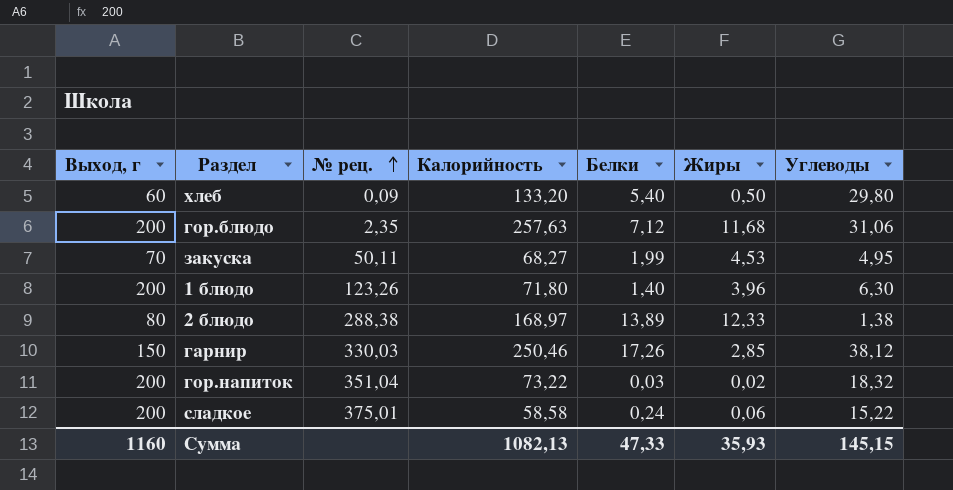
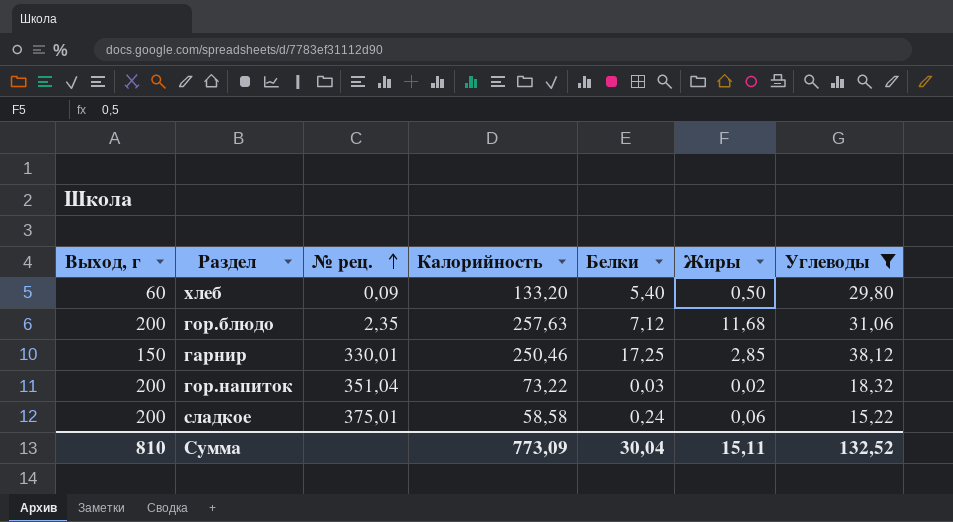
filter: none -> Углеводы >= 15,22
гарнир | № рец.: 330,03 -> 330,01
гарнир | Белки: 17,26 -> 17,25
Сумма | Выход, г: 1160 -> 810
Сумма | Калорийность: 1082,13 -> 773,09
Сумма | Белки: 47,33 -> 30,04
Сумма | Жиры: 35,93 -> 15,11
Сумма | Углеводы: 145,15 -> 132,52

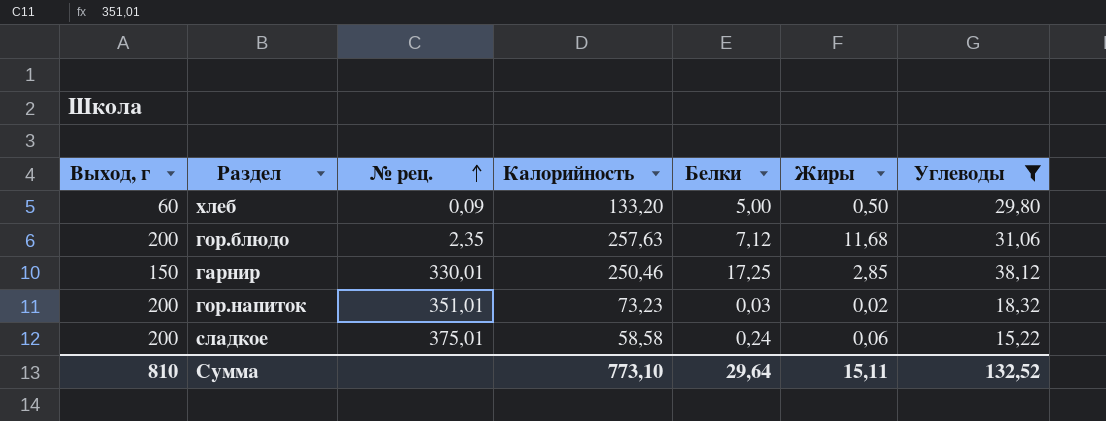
хлеб | Белки: 5,40 -> 5,00
гор.напиток | № рец.: 351,04 -> 351,01
гор.напиток | Калорийность: 73,22 -> 73,23
Сумма | Калорийность: 773,09 -> 773,10
Сумма | Белки: 30,04 -> 29,64

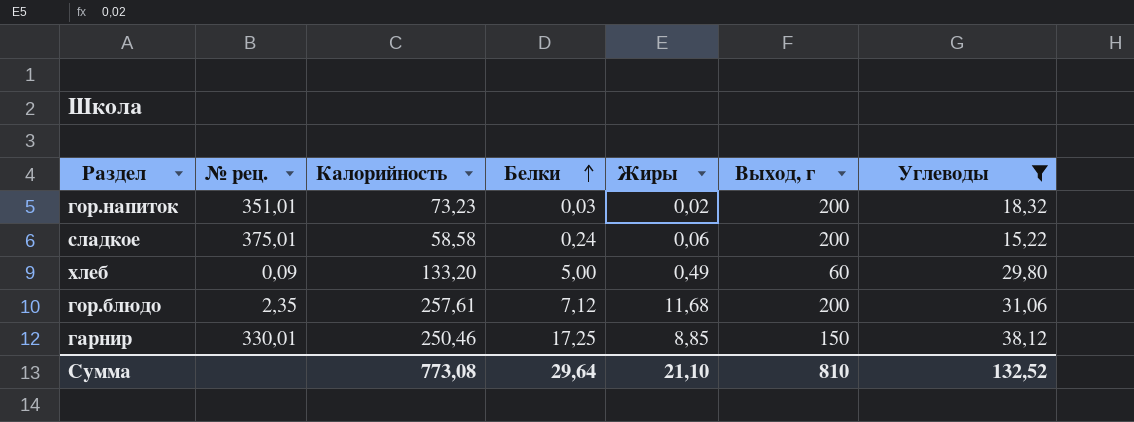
row order: № рец. ascending -> Белки ascending
column Выход, г | position: 1 -> 6
хлеб | Жиры: 0,50 -> 0,49
гор.блюдо | Калорийность: 257,63 -> 257,61
гарнир | Жиры: 2,85 -> 8,85
Сумма | Калорийность: 773,10 -> 773,08
Сумма | Жиры: 15,11 -> 21,10

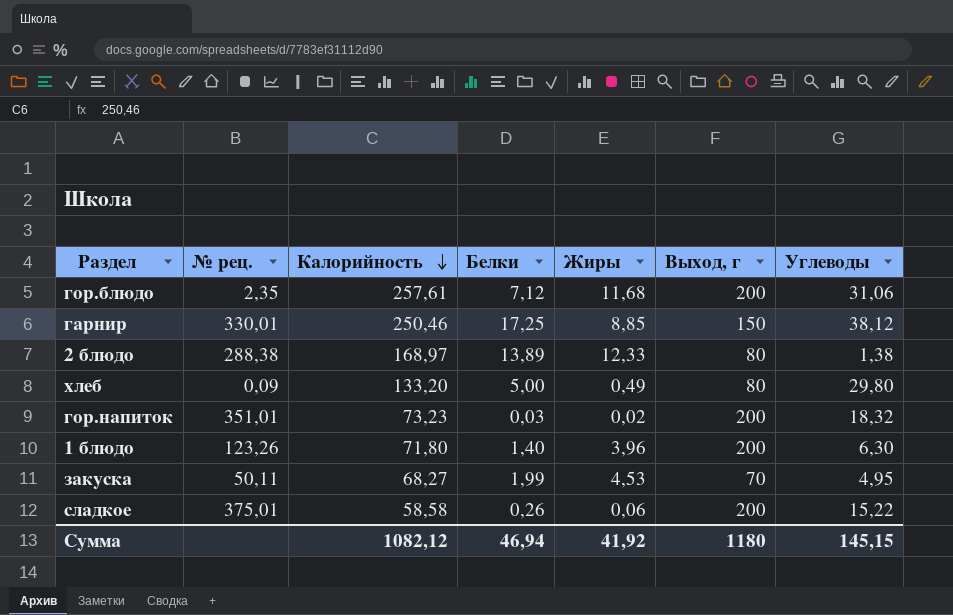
filter: Углеводы >= 15,22 -> none
row order: Белки ascending -> Калорийность descending
хлеб | Выход, г: 60 -> 80
сладкое | Белки: 0,24 -> 0,26
Сумма | Калорийность: 773,08 -> 1082,12
Сумма | Белки: 29,64 -> 46,94
Сумма | Жиры: 21,10 -> 41,92
Сумма | Выход, г: 810 -> 1180
Сумма | Углеводы: 132,52 -> 145,15

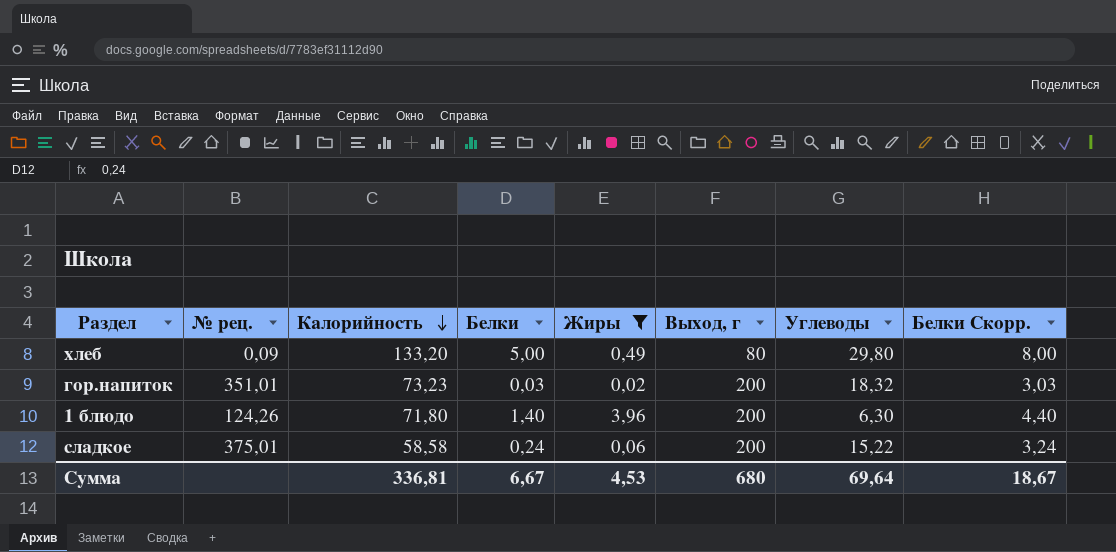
filter: none -> Жиры <= 3,96
column Белки Скорр. | formula: none -> [Белки] + 3
1 блюдо | № рец.: 123,26 -> 124,26
сладкое | Белки: 0,26 -> 0,24
Сумма | Калорийность: 1082,12 -> 336,81
Сумма | Белки: 46,94 -> 6,67
Сумма | Жиры: 41,92 -> 4,53
Сумма | Выход, г: 1180 -> 680
Сумма | Углеводы: 145,15 -> 69,64

